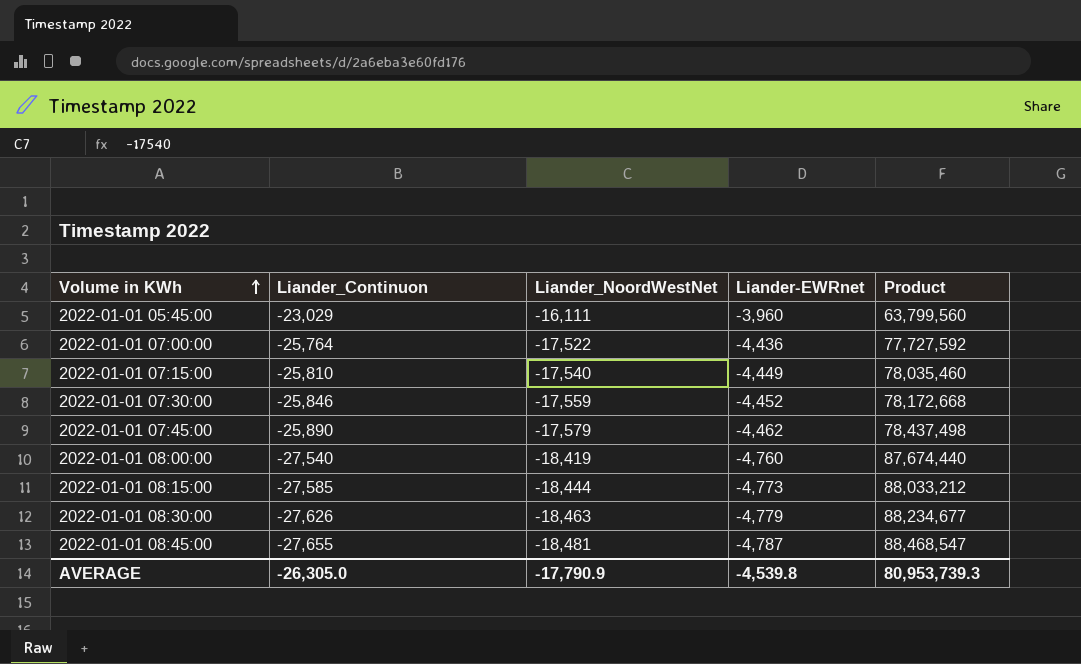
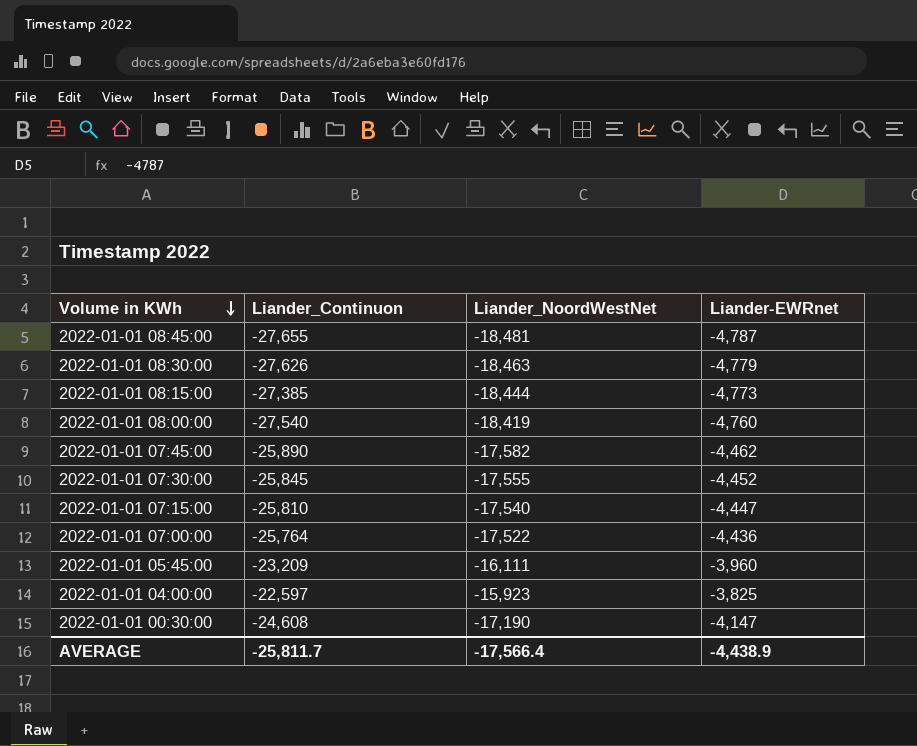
row order: Volume in KWh ascending -> Volume in KWh descending
column Product | formula: [Liander_NoordWestNet] * [Liander-EWRnet] -> none
2022-01-01 08:15:00 | Liander_Continuon: -27,585 -> -27,385
2022-01-01 07:45:00 | Liander_NoordWestNet: -17,579 -> -17,582
2022-01-01 07:30:00 | Liander_Continuon: -25,846 -> -25,845
2022-01-01 07:30:00 | Liander_NoordWestNet: -17,559 -> -17,555
2022-01-01 07:15:00 | Liander-EWRnet: -4,449 -> -4,447
2022-01-01 05:45:00 | Liander_Continuon: -23,029 -> -23,209
row 2022-01-01 04:00:00: none -> -22,597 | -15,923 | -3,825
row 2022-01-01 00:30:00: none -> -24,608 | -17,190 | -4,147
AVERAGE | Liander_Continuon: -26,305.0 -> -25,811.7
AVERAGE | Liander_NoordWestNet: -17,790.9 -> -17,566.4
AVERAGE | Liander-EWRnet: -4,539.8 -> -4,438.9

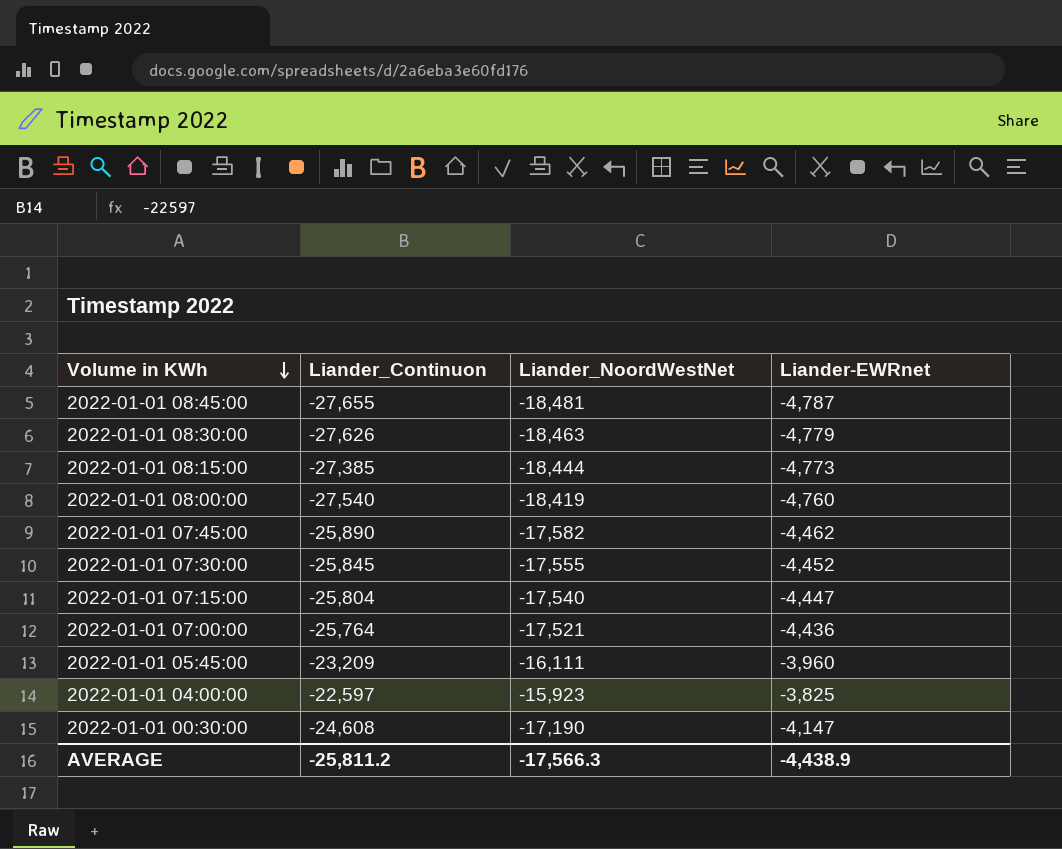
2022-01-01 07:15:00 | Liander_Continuon: -25,810 -> -25,804
2022-01-01 07:00:00 | Liander_NoordWestNet: -17,522 -> -17,521
AVERAGE | Liander_Continuon: -25,811.7 -> -25,811.2
AVERAGE | Liander_NoordWestNet: -17,566.4 -> -17,566.3

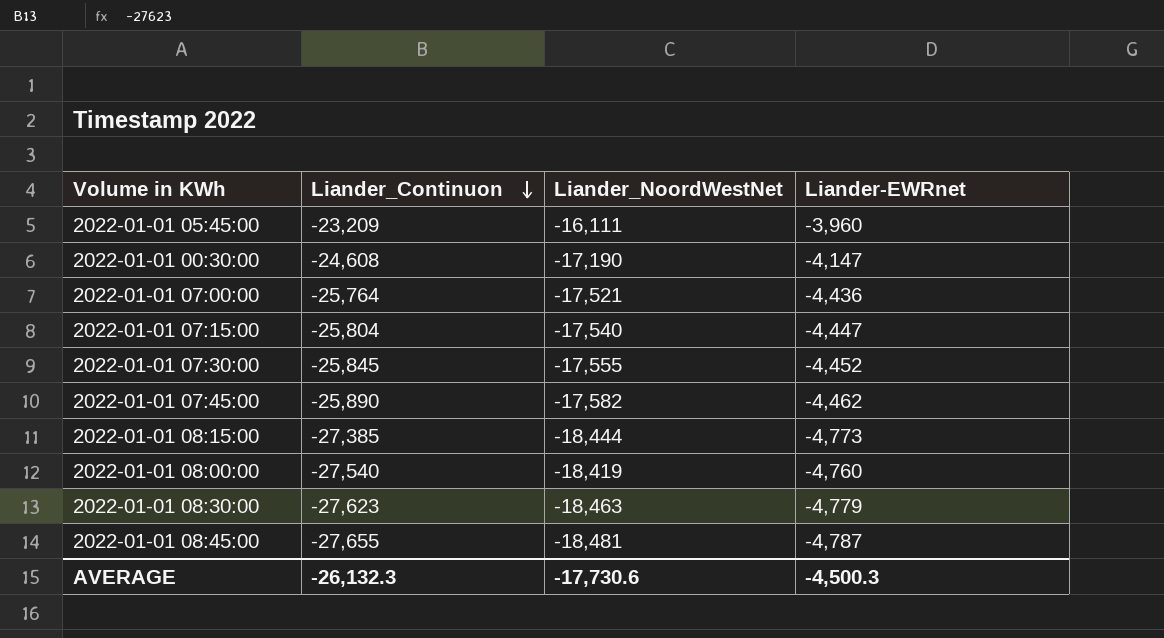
row order: Volume in KWh descending -> Liander_Continuon descending
row 2022-01-01 04:00:00: -22,597 | -15,923 | -3,825 -> none
2022-01-01 08:30:00 | Liander_Continuon: -27,626 -> -27,623
AVERAGE | Liander_Continuon: -25,811.2 -> -26,132.3
AVERAGE | Liander_NoordWestNet: -17,566.3 -> -17,730.6
AVERAGE | Liander-EWRnet: -4,438.9 -> -4,500.3

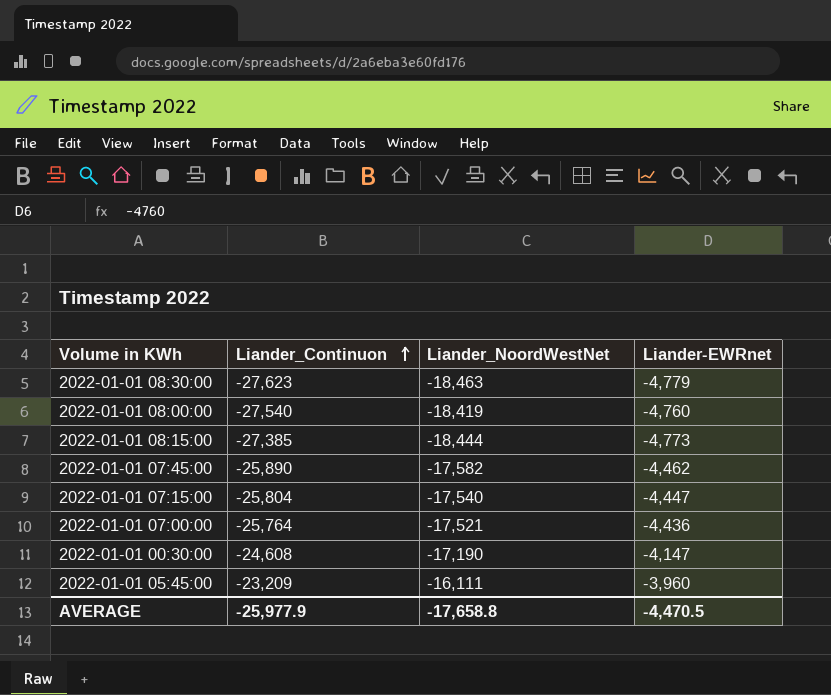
row order: Liander_Continuon descending -> Liander_Continuon ascending
row 2022-01-01 07:30:00: -25,845 | -17,555 | -4,452 -> none
row 2022-01-01 08:45:00: -27,655 | -18,481 | -4,787 -> none
AVERAGE | Liander_Continuon: -26,132.3 -> -25,977.9
AVERAGE | Liander_NoordWestNet: -17,730.6 -> -17,658.8
AVERAGE | Liander-EWRnet: -4,500.3 -> -4,470.5

